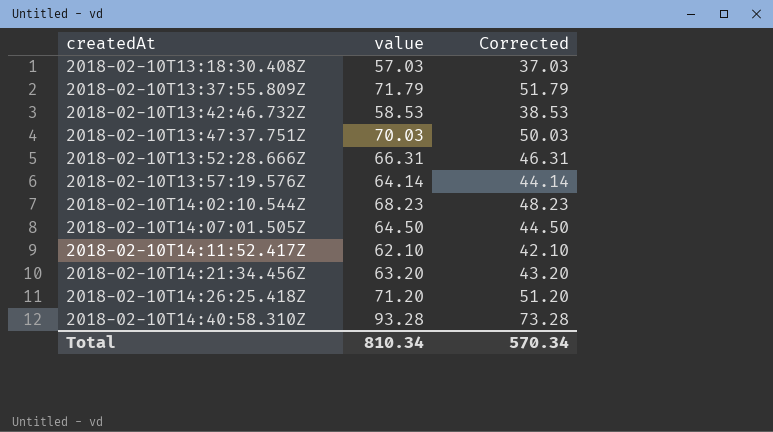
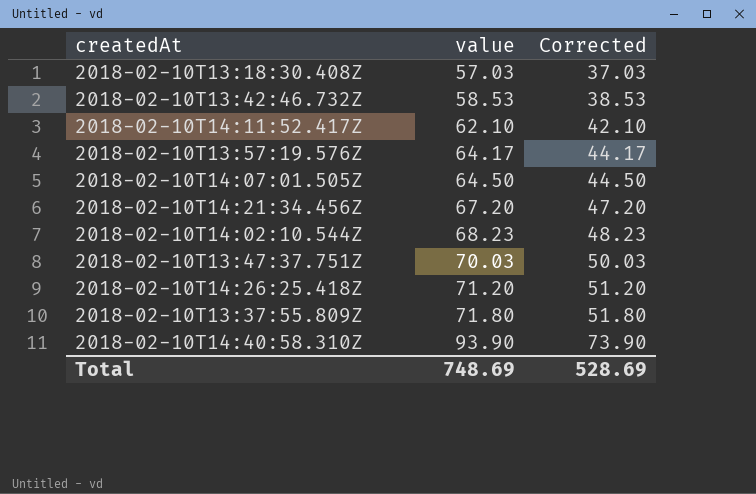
row order: createdAt ascending -> value ascending
row 2018-02-10T13:52:28.666Z: 66.31 | 46.31 -> none
2018-02-10T13:57:19.576Z | value: 64.14 -> 64.17
2018-02-10T13:57:19.576Z | Corrected: 44.14 -> 44.17
2018-02-10T14:21:34.456Z | value: 63.20 -> 67.20
2018-02-10T14:21:34.456Z | Corrected: 43.20 -> 47.20
2018-02-10T13:37:55.809Z | value: 71.79 -> 71.80
2018-02-10T13:37:55.809Z | Corrected: 51.79 -> 51.80
2018-02-10T14:40:58.310Z | value: 93.28 -> 93.90
2018-02-10T14:40:58.310Z | Corrected: 73.28 -> 73.90
Total | value: 810.34 -> 748.69
Total | Corrected: 570.34 -> 528.69

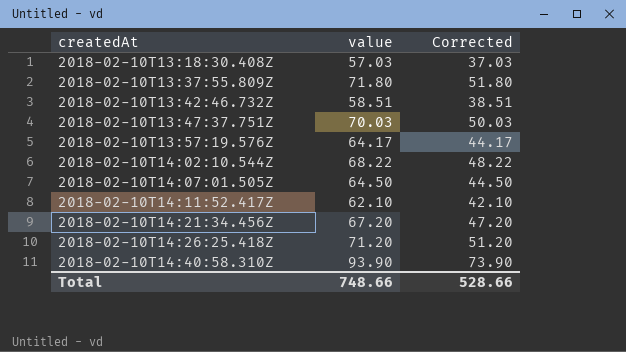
row order: value ascending -> createdAt ascending
2018-02-10T13:42:46.732Z | value: 58.53 -> 58.51
2018-02-10T13:42:46.732Z | Corrected: 38.53 -> 38.51
2018-02-10T14:02:10.544Z | value: 68.23 -> 68.22
2018-02-10T14:02:10.544Z | Corrected: 48.23 -> 48.22
Total | value: 748.69 -> 748.66
Total | Corrected: 528.69 -> 528.66

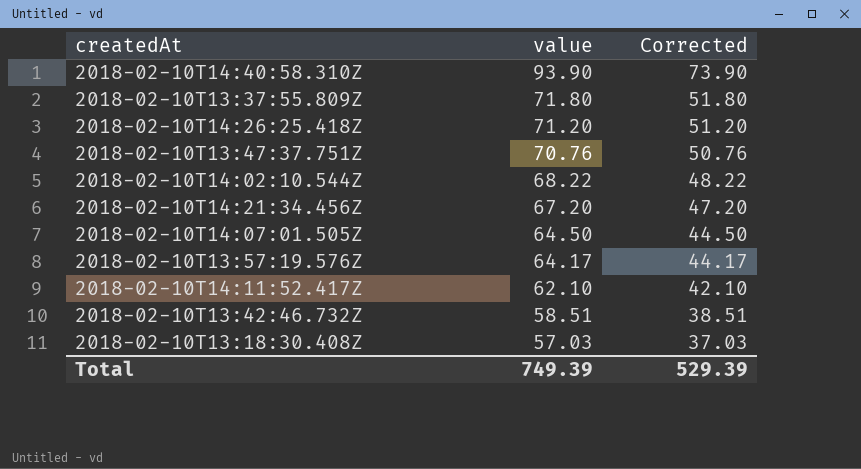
row order: createdAt ascending -> value descending
2018-02-10T13:47:37.751Z | value: 70.03 -> 70.76
2018-02-10T13:47:37.751Z | Corrected: 50.03 -> 50.76
Total | value: 748.66 -> 749.39
Total | Corrected: 528.66 -> 529.39

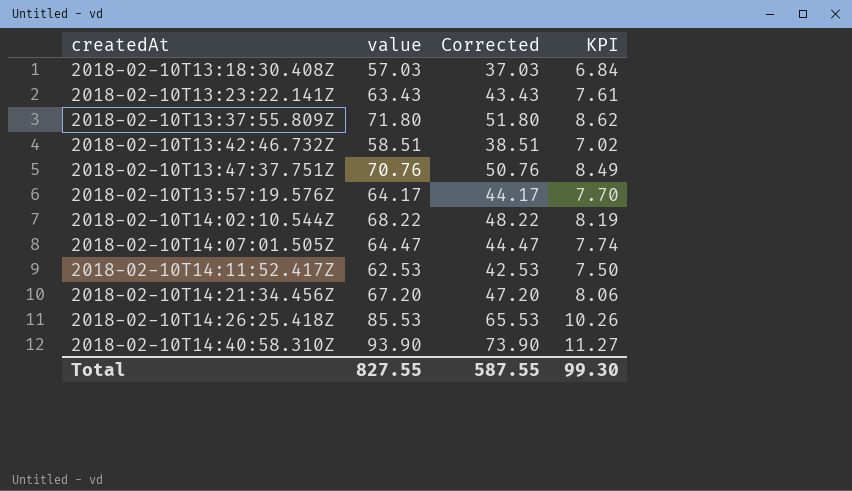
row order: value descending -> createdAt ascending
column KPI | formula: none -> [value] * 0.12
row 2018-02-10T13:23:22.141Z: none -> 63.43 | 43.43 | 7.61
2018-02-10T14:07:01.505Z | value: 64.50 -> 64.47
2018-02-10T14:07:01.505Z | Corrected: 44.50 -> 44.47
2018-02-10T14:11:52.417Z | value: 62.10 -> 62.53
2018-02-10T14:11:52.417Z | Corrected: 42.10 -> 42.53
2018-02-10T14:26:25.418Z | value: 71.20 -> 85.53
2018-02-10T14:26:25.418Z | Corrected: 51.20 -> 65.53
Total | value: 749.39 -> 827.55
Total | Corrected: 529.39 -> 587.55

